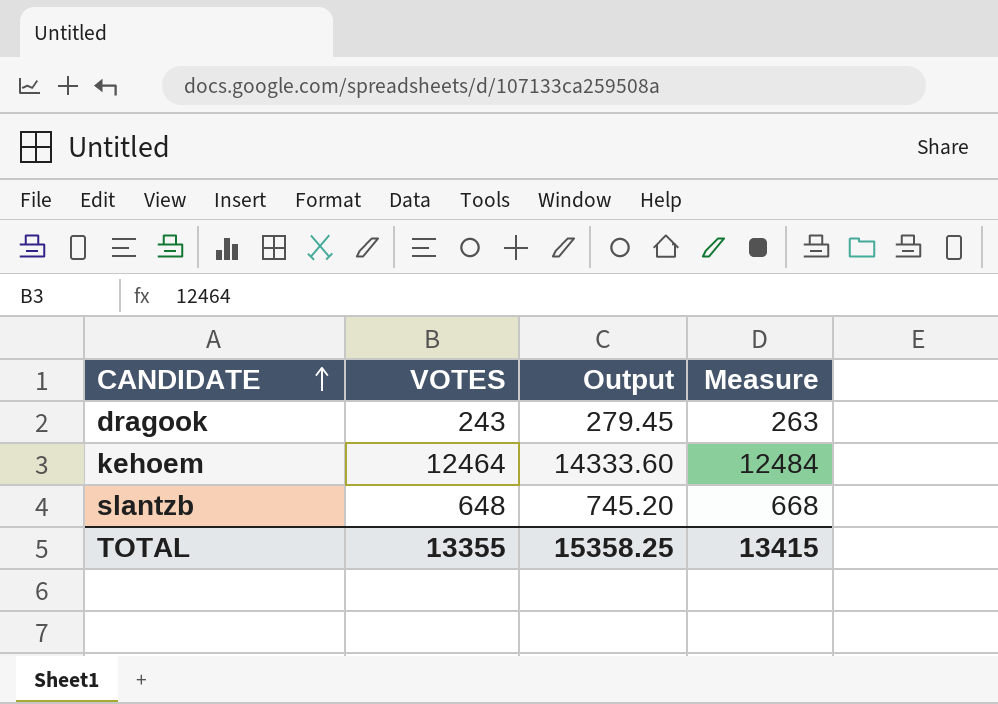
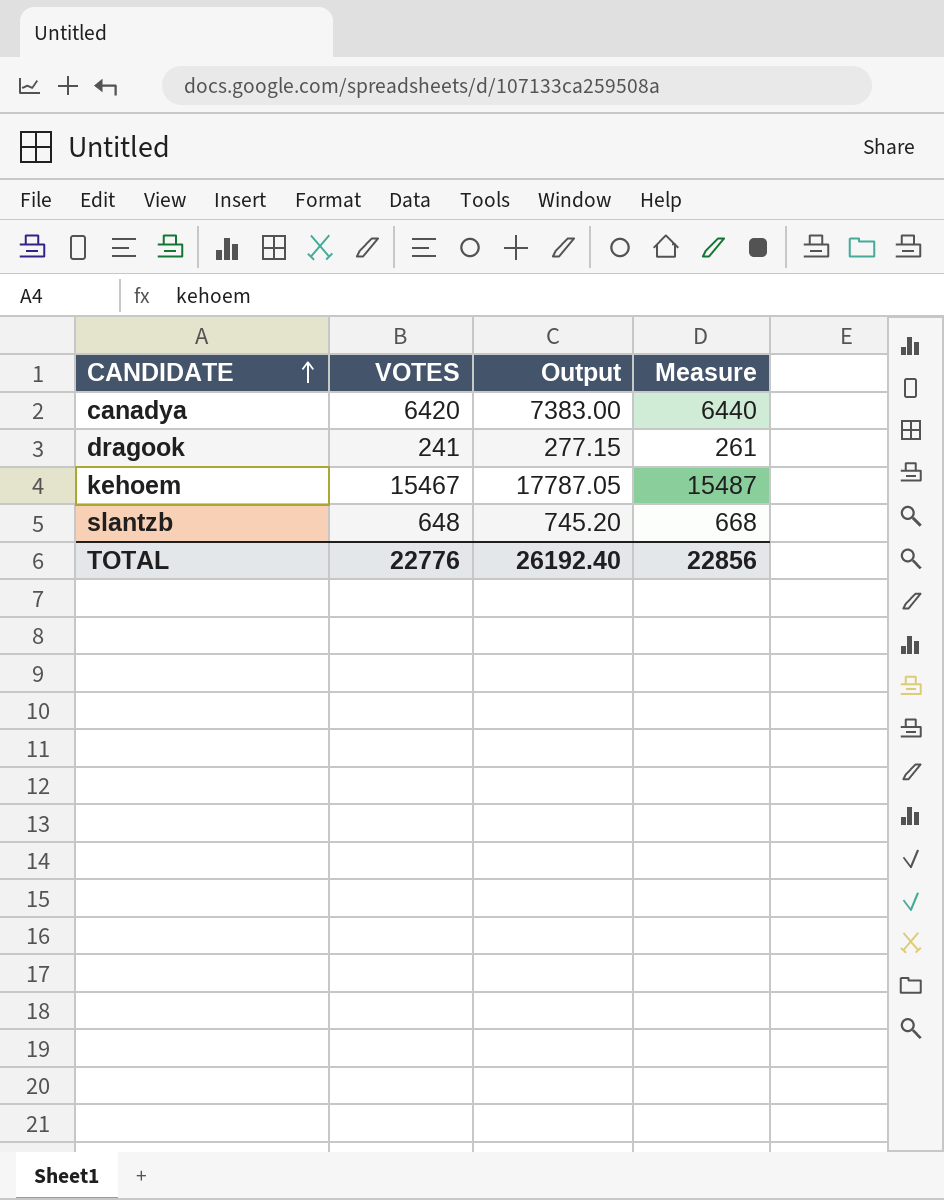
row canadya: none -> 6420 | 7383.00 | 6440
dragook | VOTES: 243 -> 241
dragook | Output: 279.45 -> 277.15
dragook | Measure: 263 -> 261
kehoem | VOTES: 12464 -> 15467
kehoem | Output: 14333.60 -> 17787.05
kehoem | Measure: 12484 -> 15487
TOTAL | VOTES: 13355 -> 22776
TOTAL | Output: 15358.25 -> 26192.40
TOTAL | Measure: 13415 -> 22856

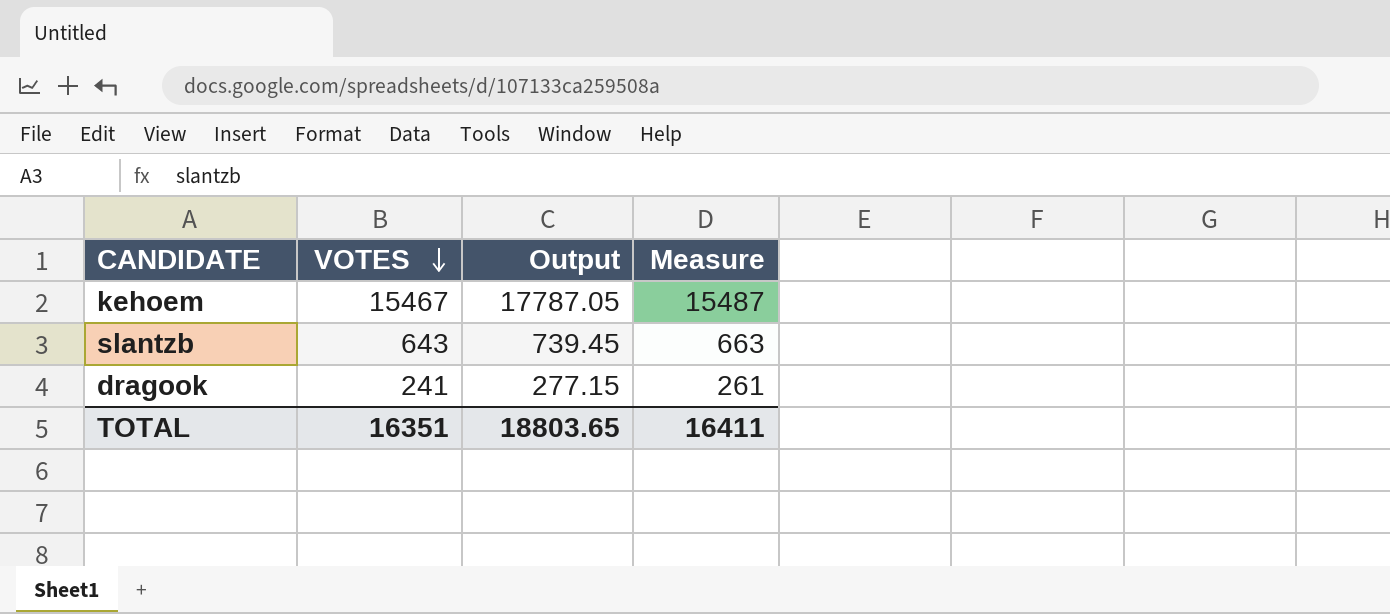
row order: CANDIDATE ascending -> VOTES descending
row canadya: 6420 | 7383.00 | 6440 -> none
slantzb | VOTES: 648 -> 643
slantzb | Output: 745.20 -> 739.45
slantzb | Measure: 668 -> 663
TOTAL | VOTES: 22776 -> 16351
TOTAL | Output: 26192.40 -> 18803.65
TOTAL | Measure: 22856 -> 16411

